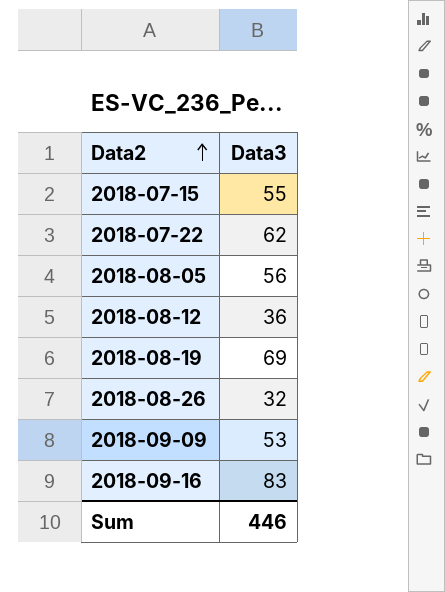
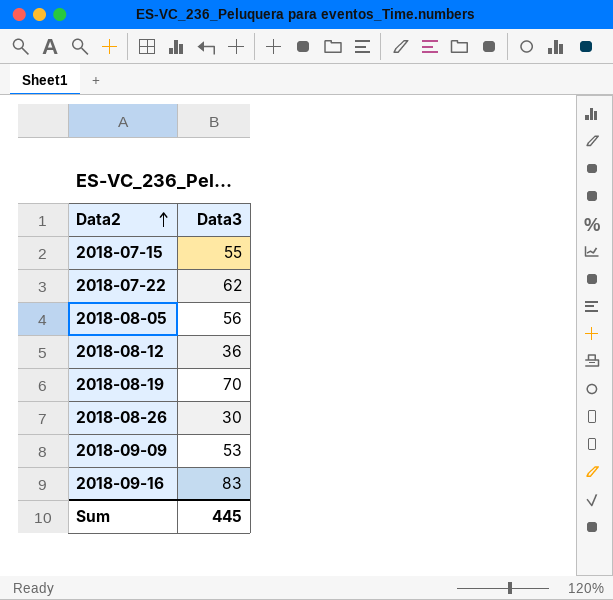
2018-08-19 | Data3: 69 -> 70
2018-08-26 | Data3: 32 -> 30
Sum | Data3: 446 -> 445

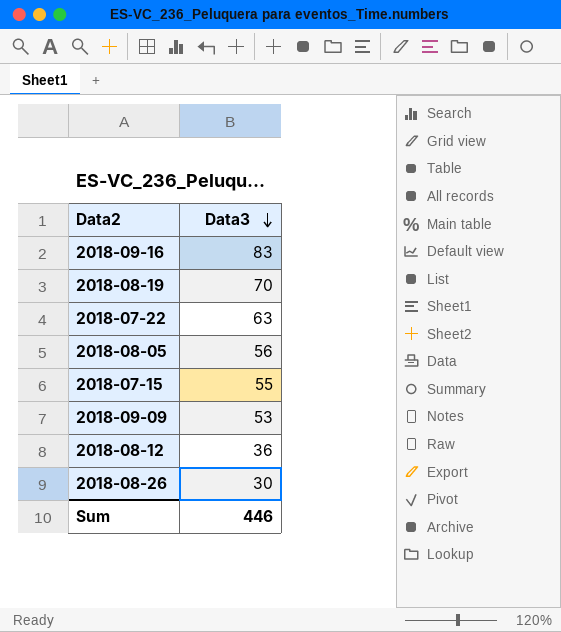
row order: Data2 ascending -> Data3 descending
2018-07-22 | Data3: 62 -> 63
Sum | Data3: 445 -> 446

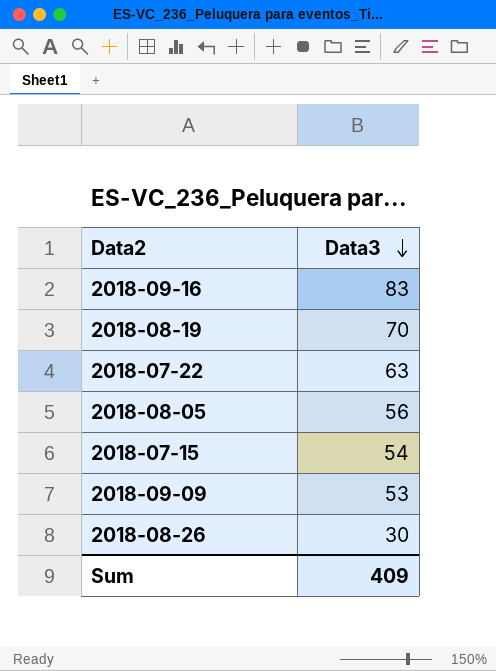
row 2018-08-12: 36 -> none
2018-07-15 | Data3: 55 -> 54
Sum | Data3: 446 -> 409

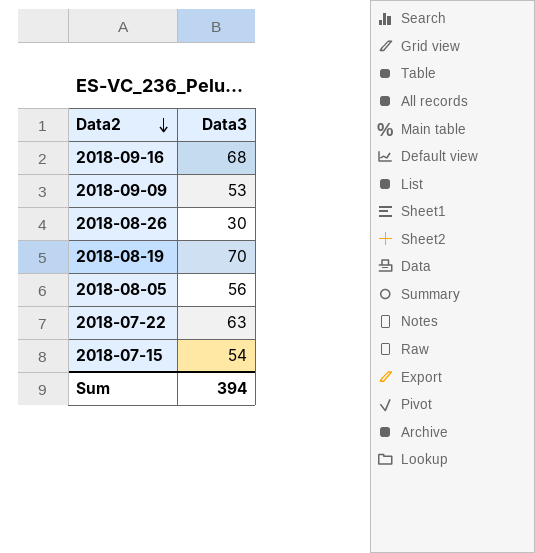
row order: Data3 descending -> Data2 descending
2018-09-16 | Data3: 83 -> 68
Sum | Data3: 409 -> 394

